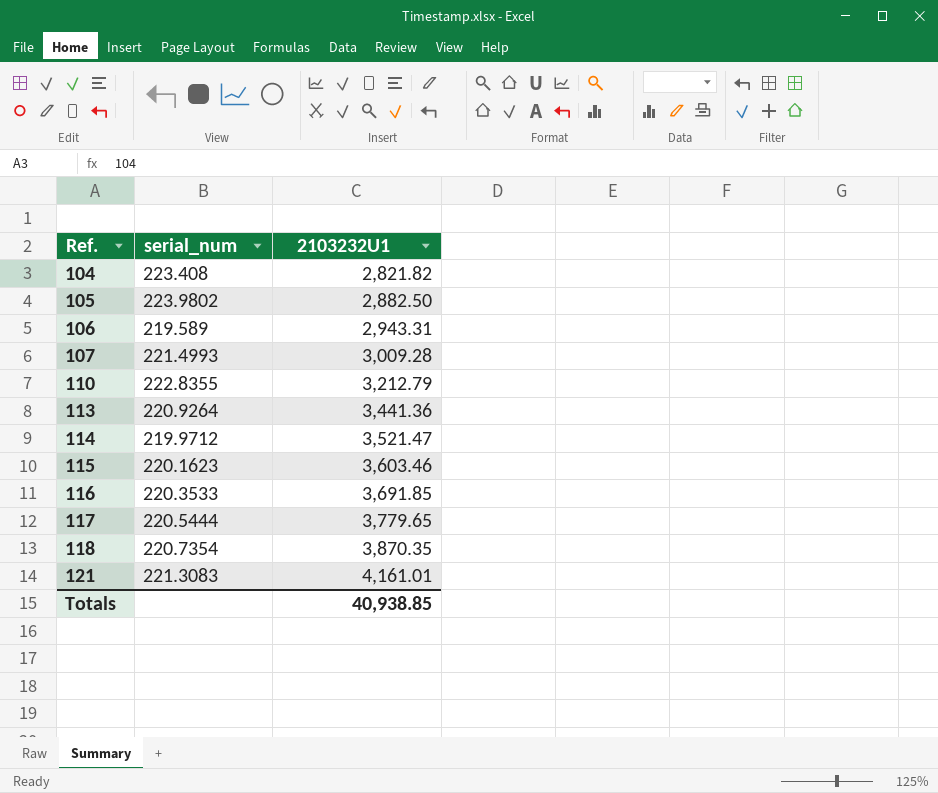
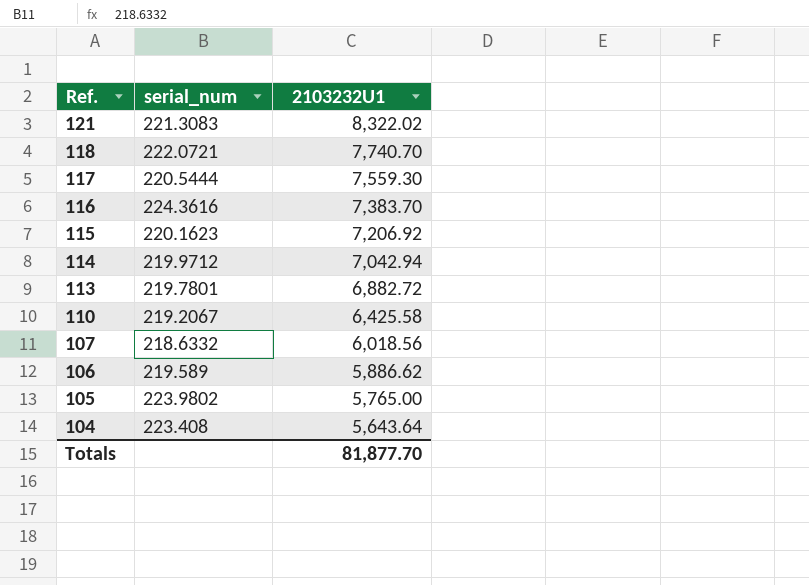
row order: Ref. ascending -> Ref. descending
121 | 2103232U1: 4,161.01 -> 8,322.02
118 | serial_num: 220.7354 -> 222.0721
118 | 2103232U1: 3,870.35 -> 7,740.70
117 | 2103232U1: 3,779.65 -> 7,559.30
116 | serial_num: 220.3533 -> 224.3616
116 | 2103232U1: 3,691.85 -> 7,383.70
115 | 2103232U1: 3,603.46 -> 7,206.92
114 | 2103232U1: 3,521.47 -> 7,042.94
113 | serial_num: 220.9264 -> 219.7801
113 | 2103232U1: 3,441.36 -> 6,882.72
110 | serial_num: 222.8355 -> 219.2067
110 | 2103232U1: 3,212.79 -> 6,425.58
107 | serial_num: 221.4993 -> 218.6332
107 | 2103232U1: 3,009.28 -> 6,018.56
106 | 2103232U1: 2,943.31 -> 5,886.62
105 | 2103232U1: 2,882.50 -> 5,765.00
104 | 2103232U1: 2,821.82 -> 5,643.64
Totals | 2103232U1: 40,938.85 -> 81,877.70

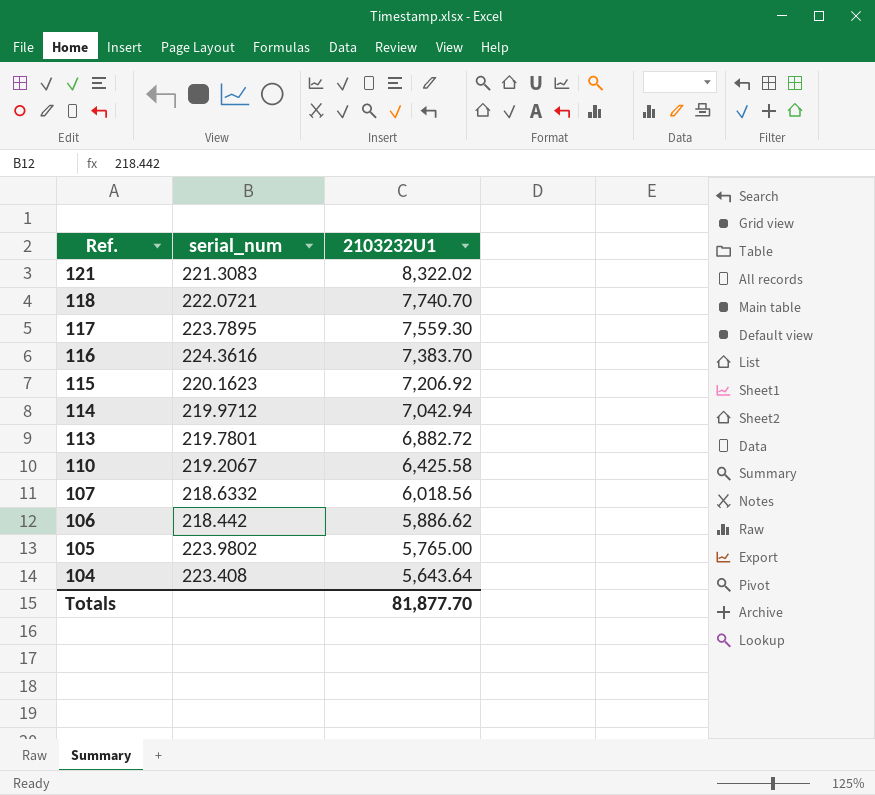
117 | serial_num: 220.5444 -> 223.7895
106 | serial_num: 219.589 -> 218.442

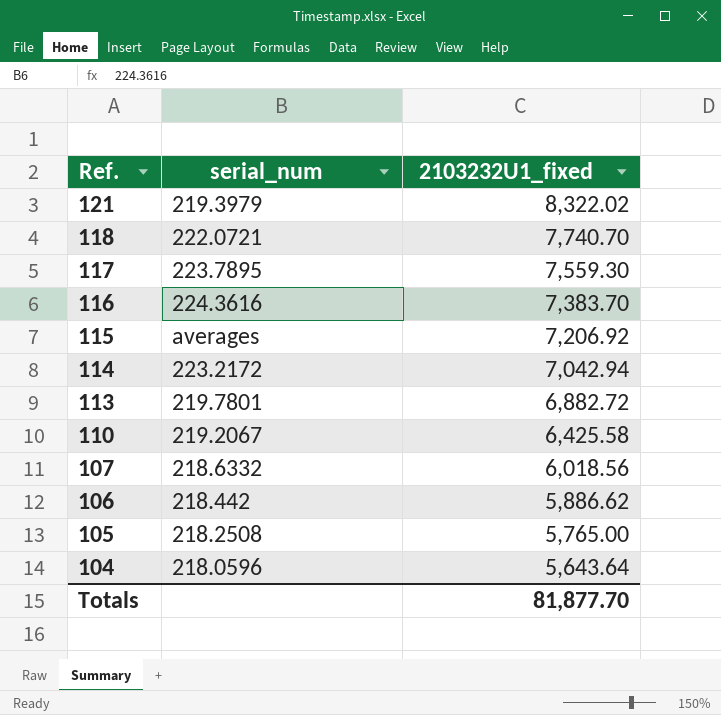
column name: 2103232U1 -> 2103232U1_fixed
121 | serial_num: 221.3083 -> 219.3979
115 | serial_num: 220.1623 -> averages
114 | serial_num: 219.9712 -> 223.2172
105 | serial_num: 223.9802 -> 218.2508
104 | serial_num: 223.408 -> 218.0596

